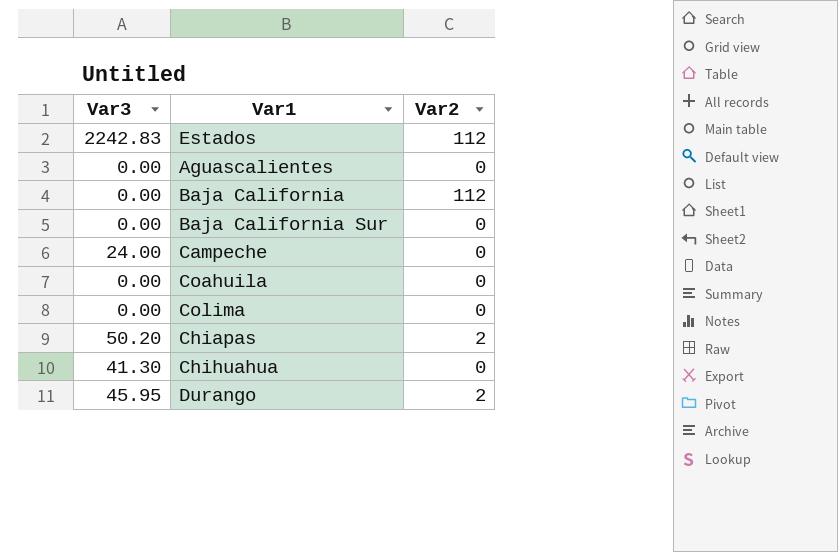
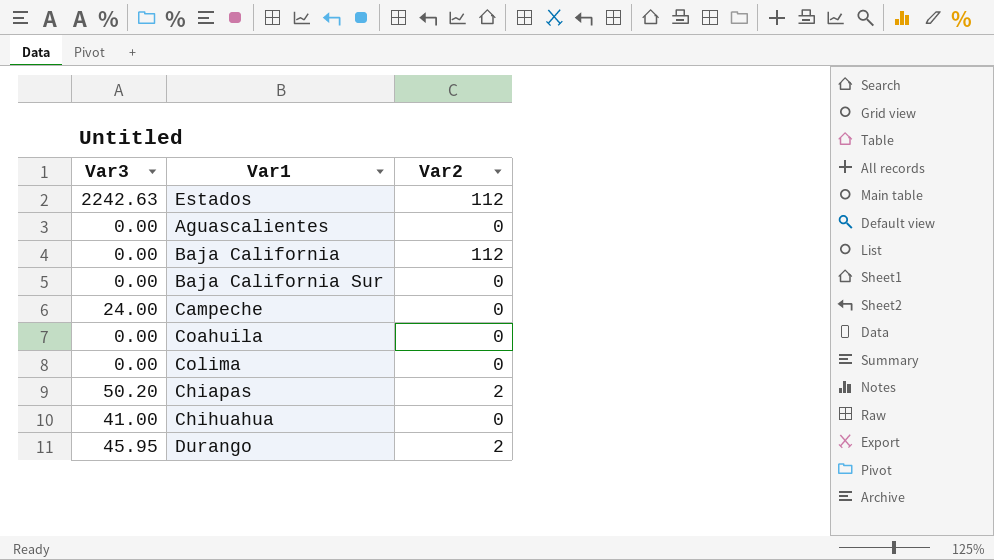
Estados | Var3: 2242.83 -> 2242.63
Chihuahua | Var3: 41.30 -> 41.00

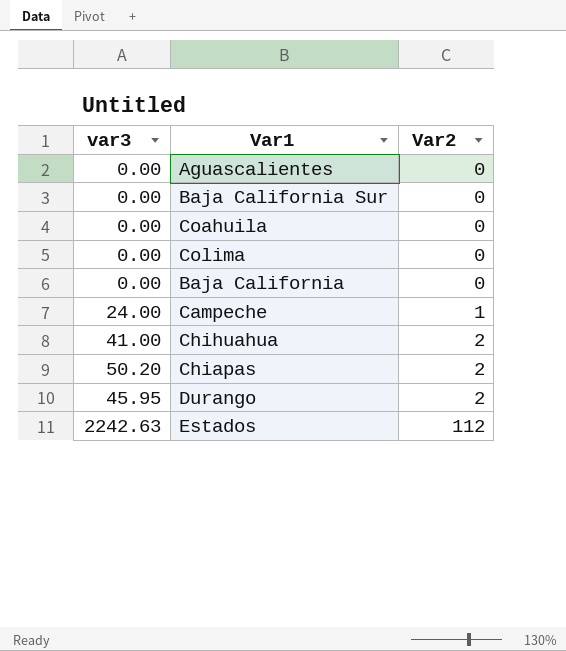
row order: none -> Var2 ascending
column name: Var3 -> var3
Baja California | Var2: 112 -> 0
Campeche | Var2: 0 -> 1
Chihuahua | Var2: 0 -> 2

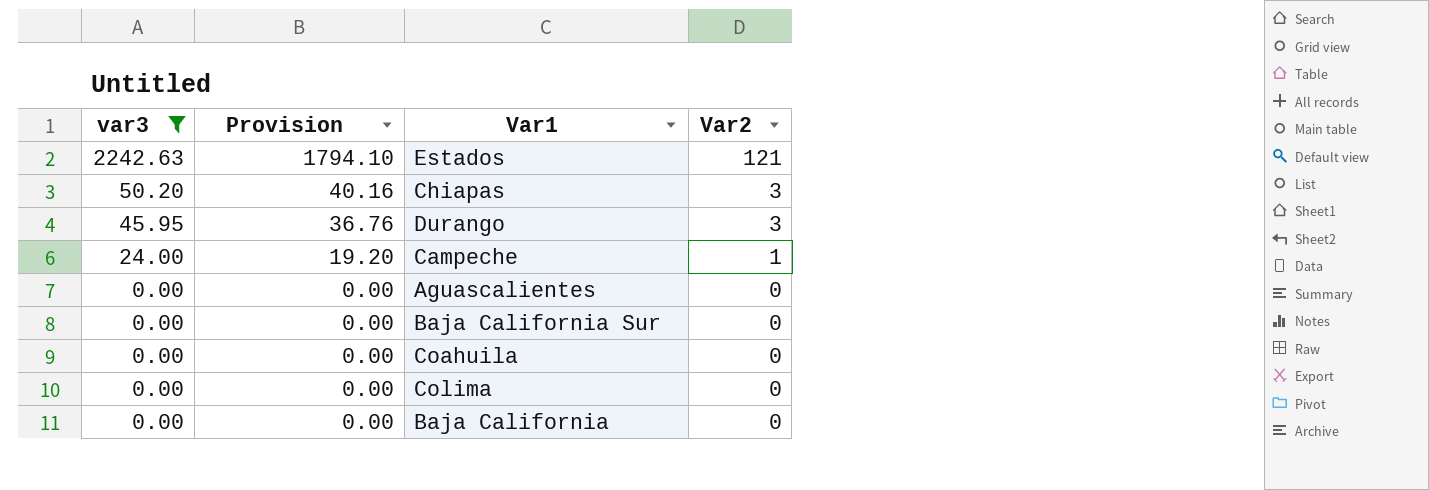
filter: none -> var3 != 41.00
row order: Var2 ascending -> var3 descending
column Provision | formula: none -> [var3] * 0.8
Estados | Var2: 112 -> 121
Chiapas | Var2: 2 -> 3
Durango | Var2: 2 -> 3

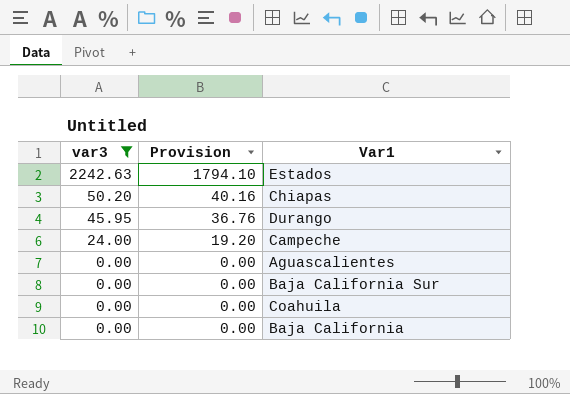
column Var2 | position: 4 -> none
row Colima: 0.00 | 0.00 | 0 -> none

